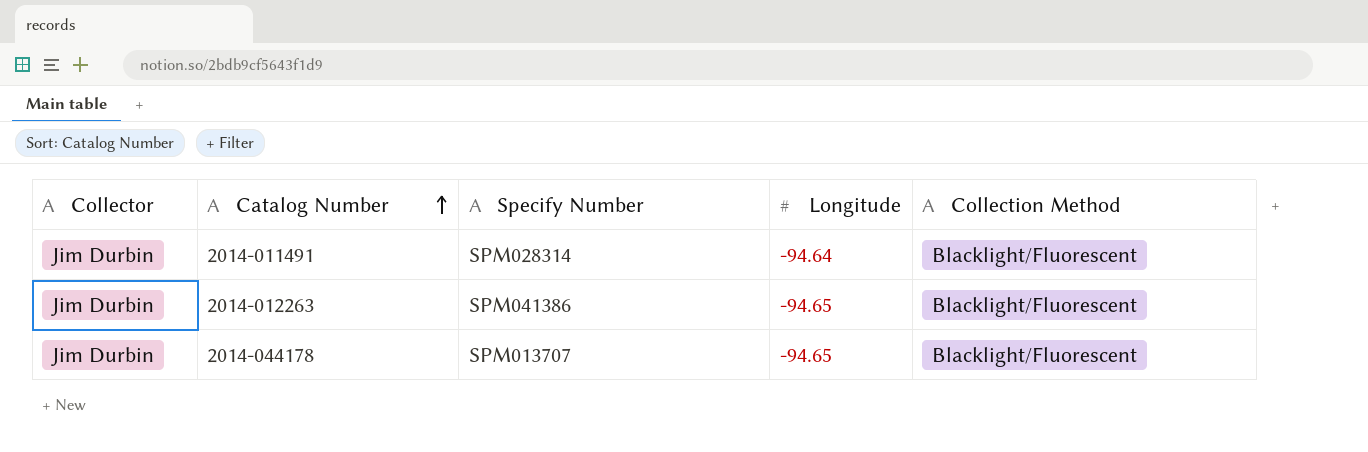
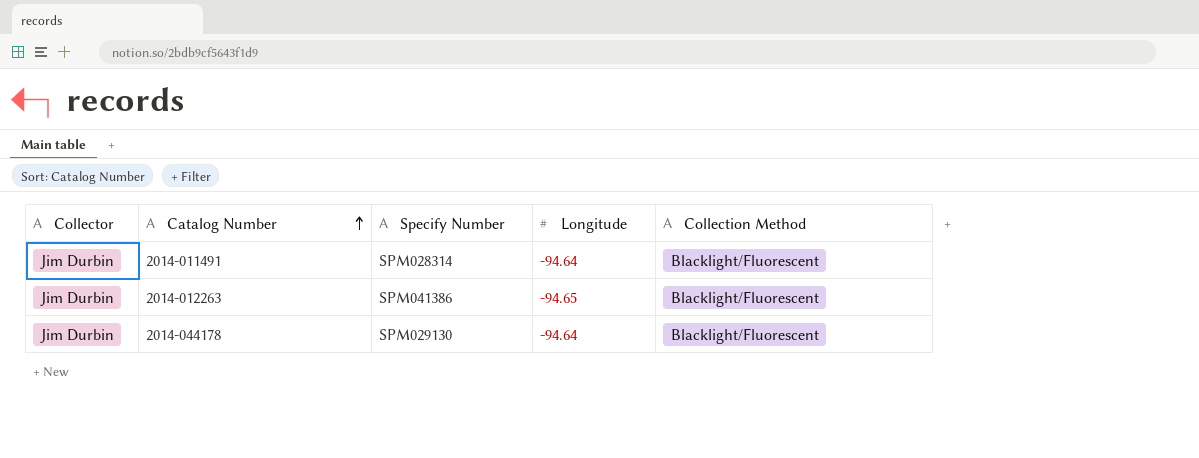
2014-044178 | Specify Number: SPM013707 -> SPM029130
2014-044178 | Longitude: -94.65 -> -94.64

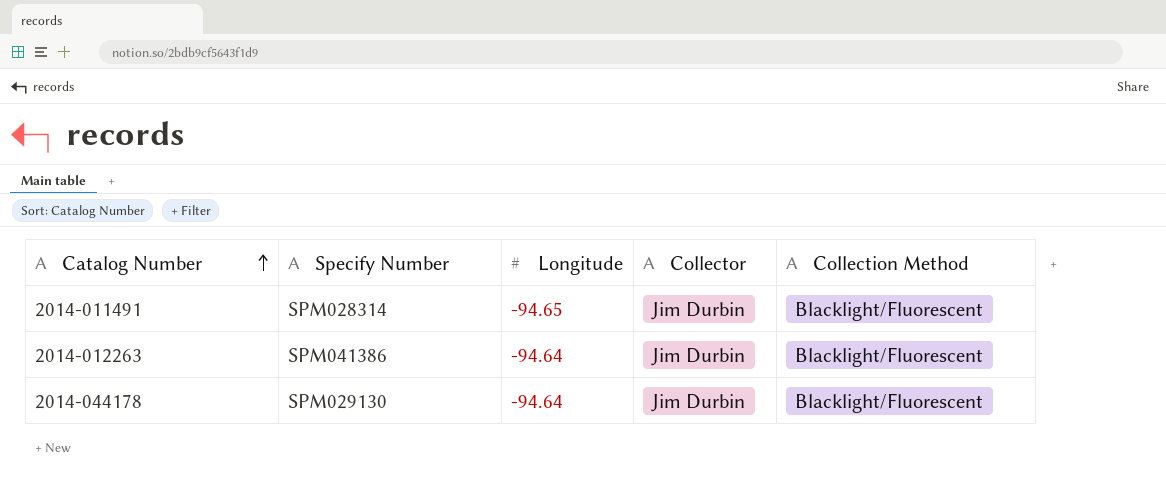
column Collector | position: 1 -> 4
2014-011491 | Longitude: -94.64 -> -94.65
2014-012263 | Longitude: -94.65 -> -94.64

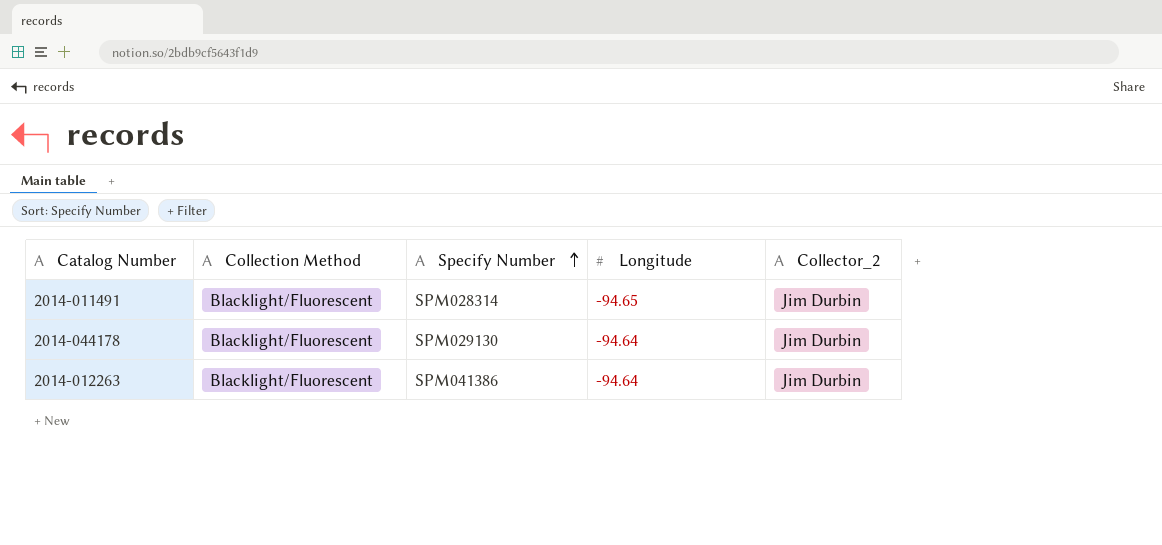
row order: Catalog Number ascending -> Specify Number ascending
column Collection Method | position: 5 -> 2
column name: Collector -> Collector_2

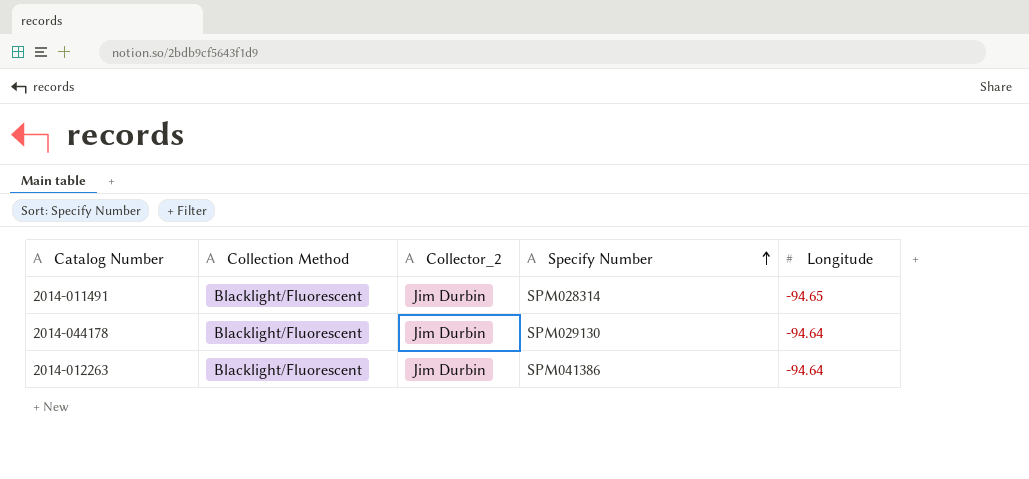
column Collector_2 | position: 5 -> 3

